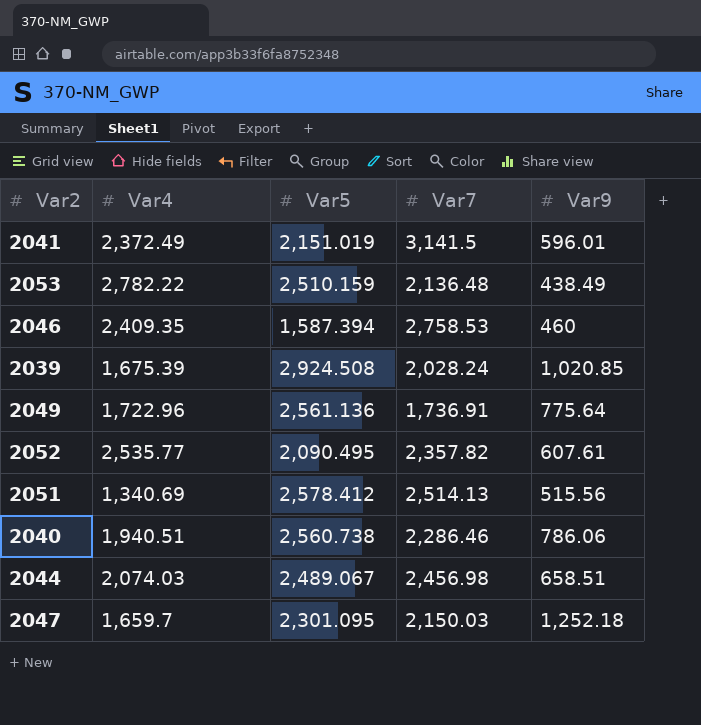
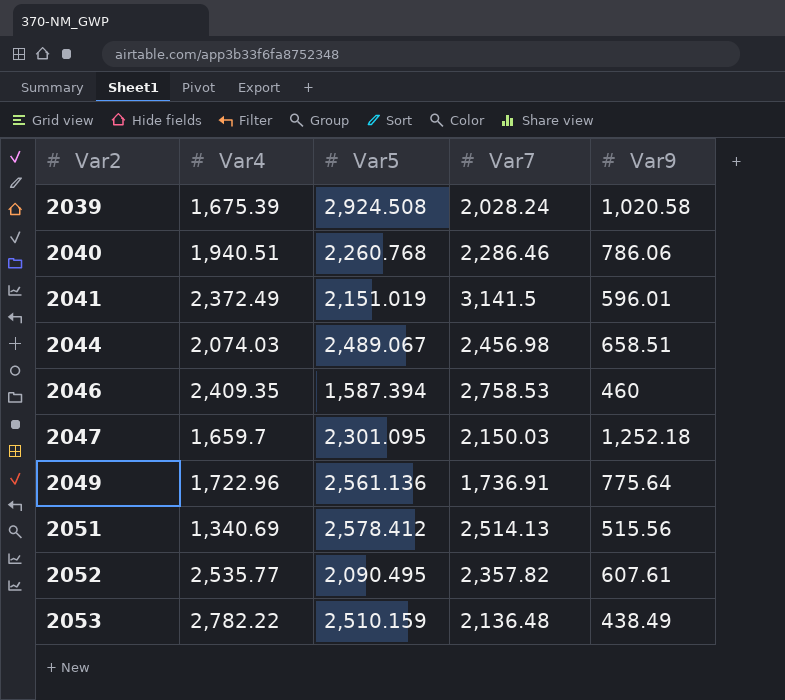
row order: none -> Var2 ascending
2039 | Var9: 1,020.85 -> 1,020.58
2040 | Var5: 2,560.738 -> 2,260.768

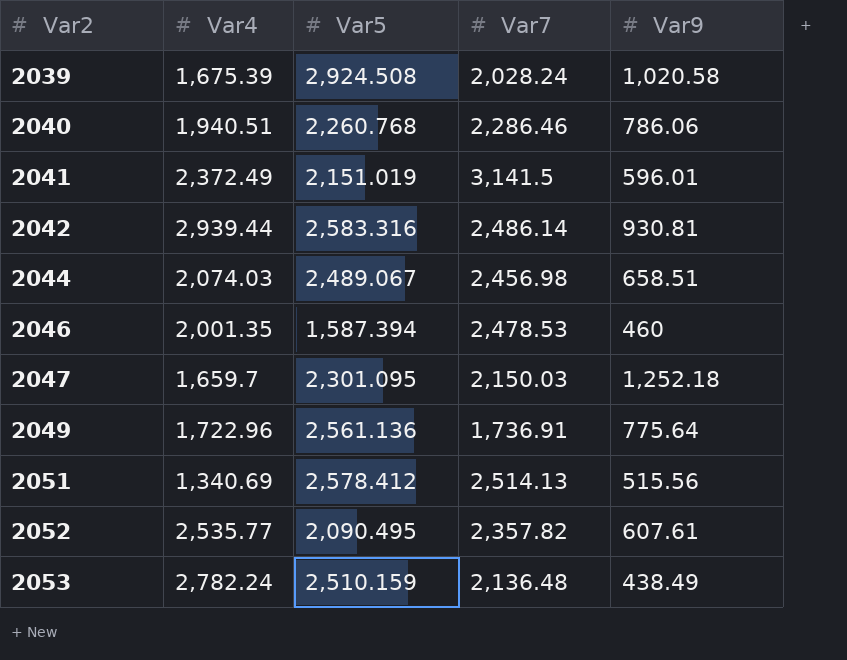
row 2042: none -> 2,939.44 | 2,583.316 | 2,486.14 | 930.81
2046 | Var4: 2,409.35 -> 2,001.35
2046 | Var7: 2,758.53 -> 2,478.53
2053 | Var4: 2,782.22 -> 2,782.24

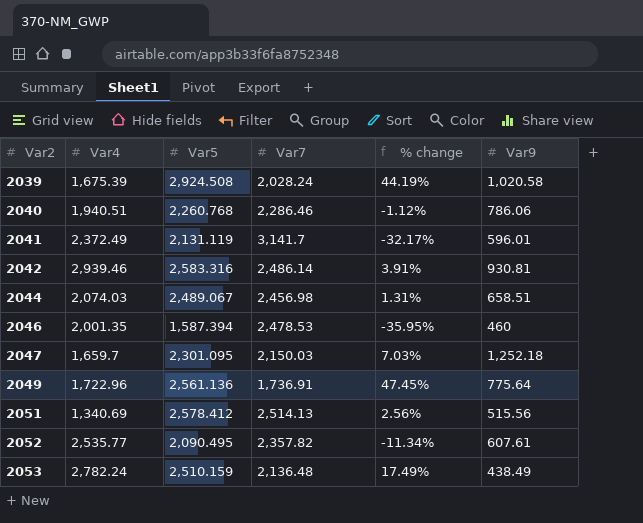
column % change | formula: none -> ([Var5] - [Var7]) / [Var7]
2041 | Var5: 2,151.019 -> 2,131.119
2041 | Var7: 3,141.5 -> 3,141.7
2042 | Var4: 2,939.44 -> 2,939.46

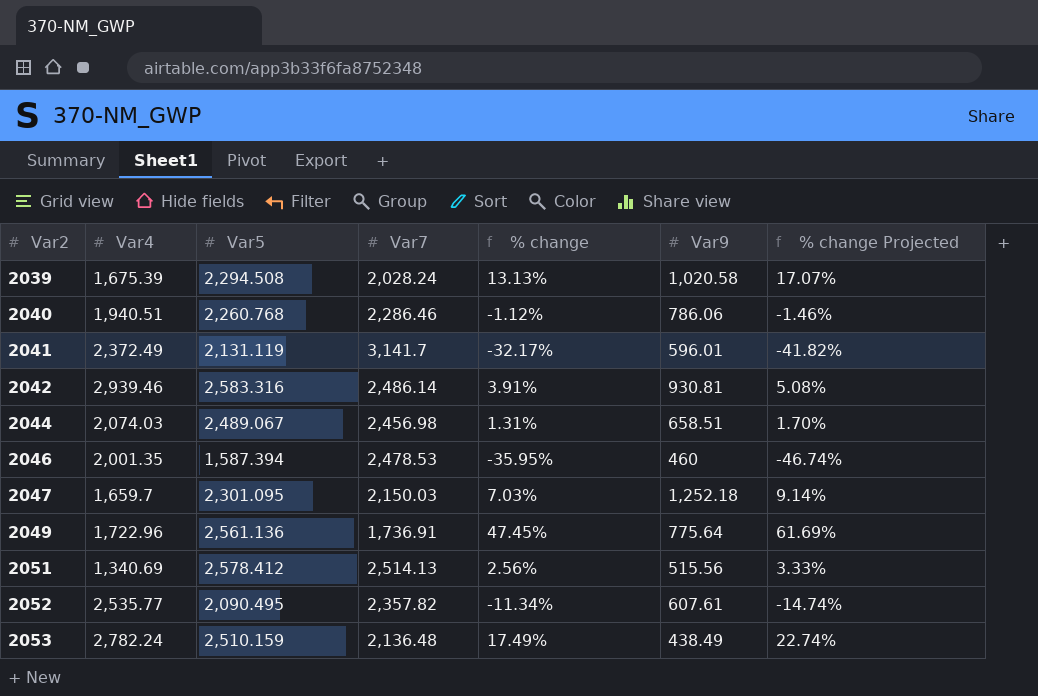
column % change Projected | formula: none -> [% change] * 1.3
2039 | Var5: 2,924.508 -> 2,294.508
2039 | % change: 44.19% -> 13.13%

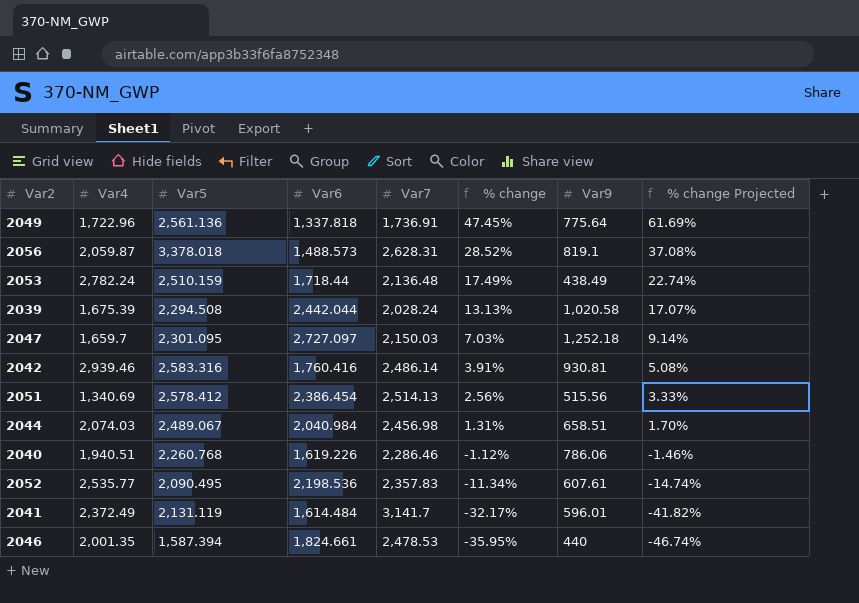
row order: Var2 ascending -> % change descending
column Var6 | position: none -> 4
row 2056: none -> 2,059.87 | 3,378.018 | 1,488.573 | 2,628.31 | 28.52% | 819.1 | 37.08%
2052 | Var7: 2,357.82 -> 2,357.83
2046 | Var9: 460 -> 440

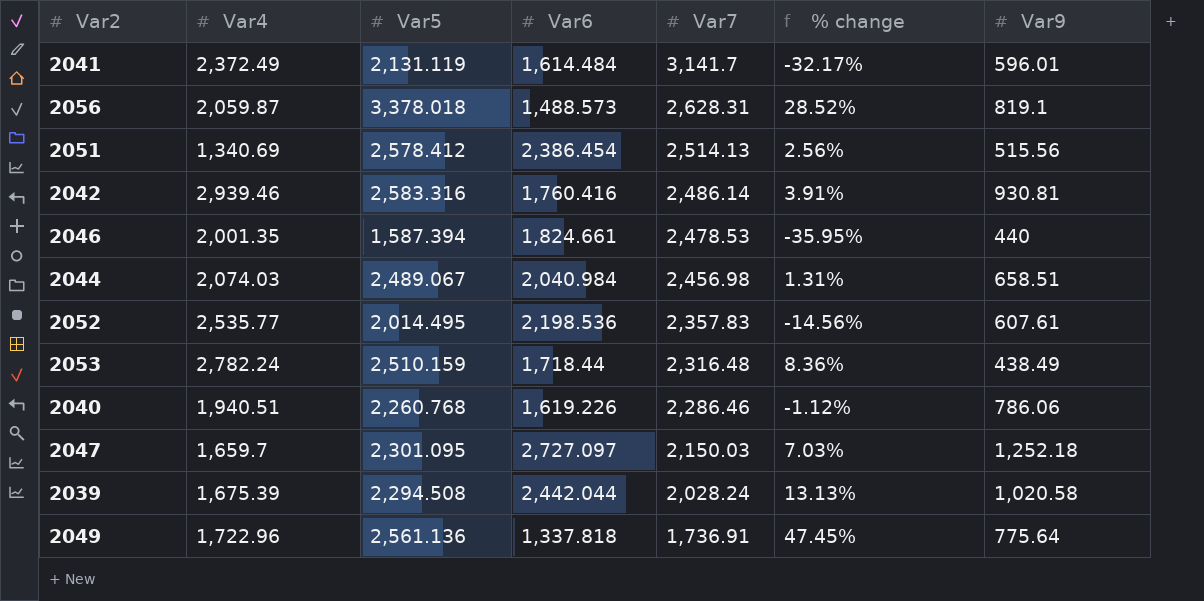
row order: % change descending -> Var7 descending
column % change Projected | formula: [% change] * 1.3 -> none
2052 | Var5: 2,090.495 -> 2,014.495
2052 | % change: -11.34% -> -14.56%
2053 | Var7: 2,136.48 -> 2,316.48
2053 | % change: 17.49% -> 8.36%

